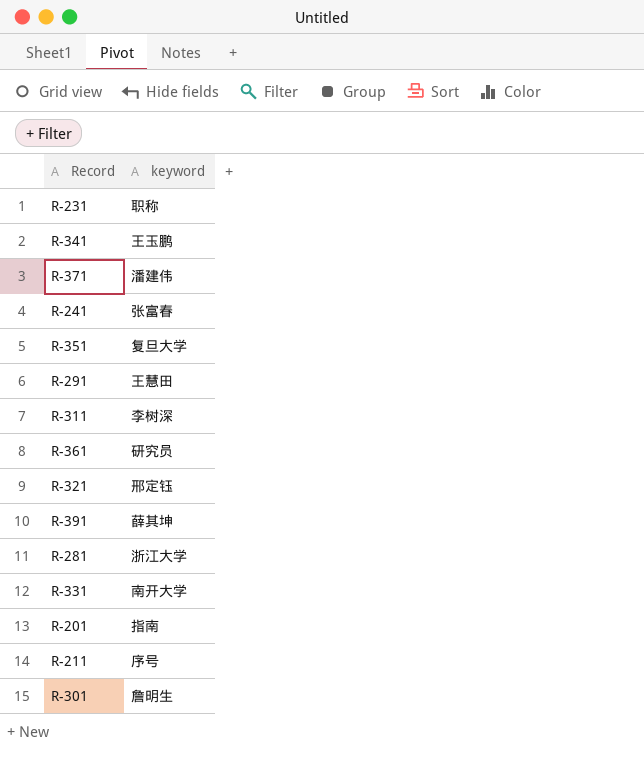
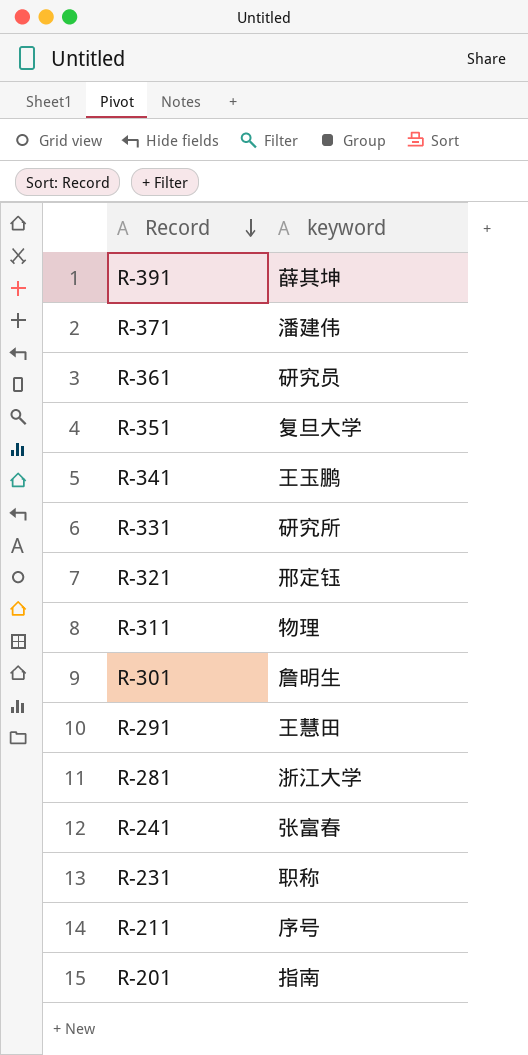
row order: none -> Record descending
R-331 | keyword: 南开大学 -> 研究所
R-311 | keyword: 李树深 -> 物理

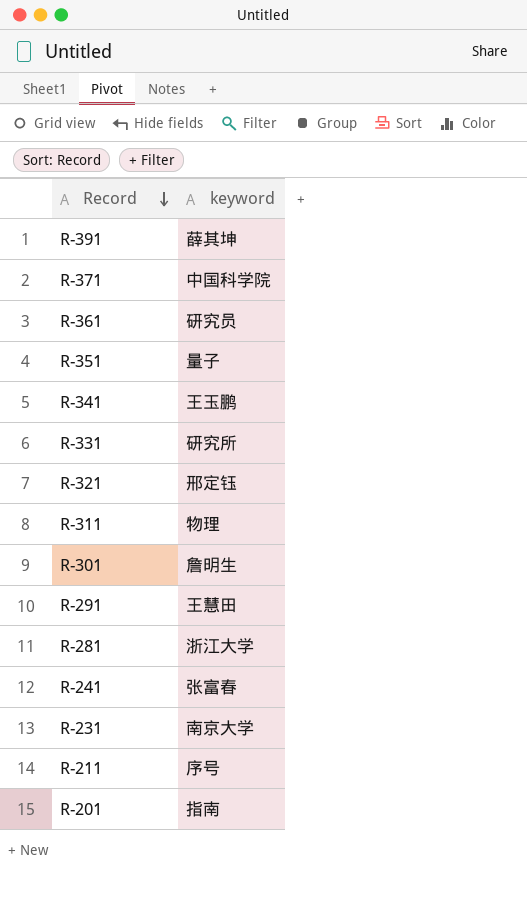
R-371 | keyword: 潘建伟 -> 中国科学院
R-351 | keyword: 复旦大学 -> 量子
R-231 | keyword: 职称 -> 南京大学

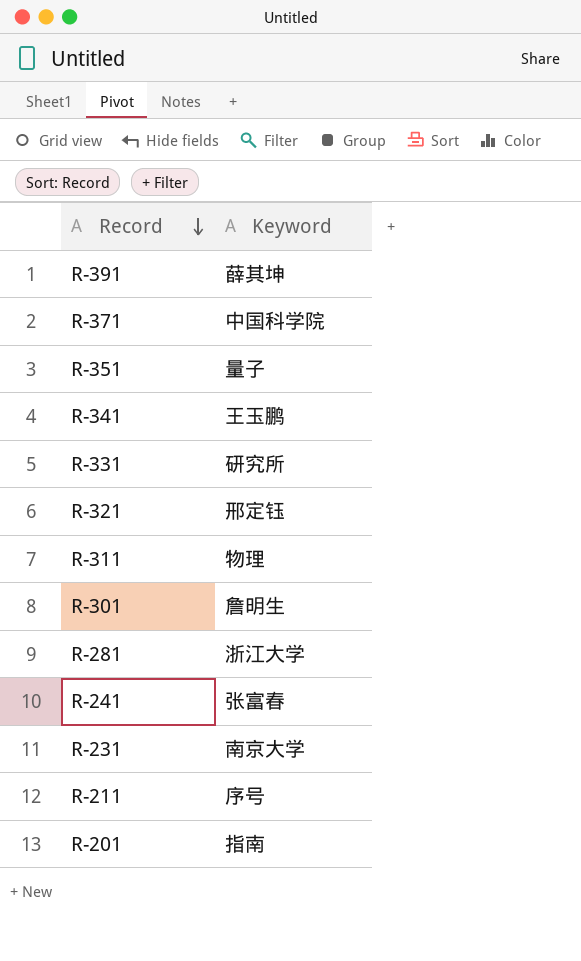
column name: keyword -> Keyword
row R-361: 研究员 -> none
row R-291: 王慧田 -> none

